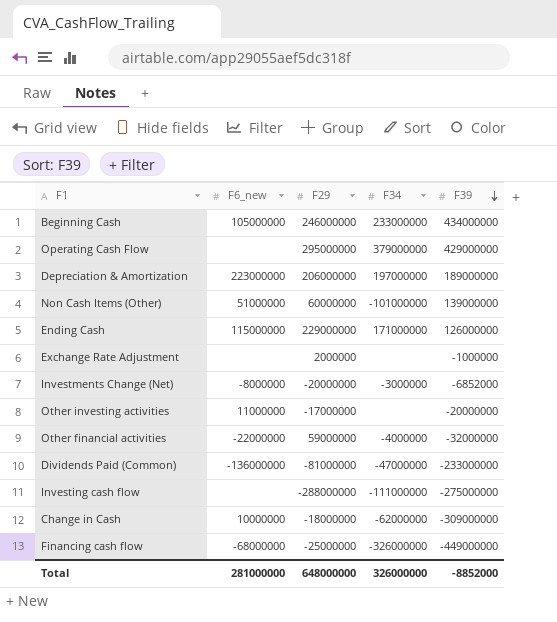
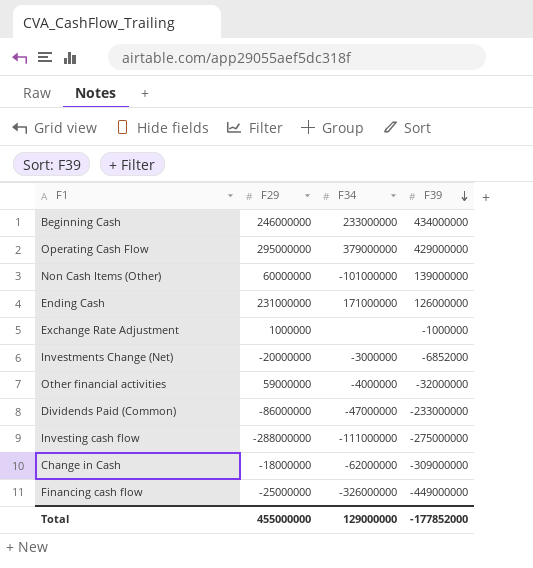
column F6_new | position: 2 -> none
row Depreciation & Amortization: 223000000 | 206000000 | 197000000 | 189000000 -> none
row Other investing activities: 11000000 | -17000000 | none | -20000000 -> none
Ending Cash | F29: 229000000 -> 231000000
Exchange Rate Adjustment | F29: 2000000 -> 1000000
Dividends Paid (Common) | F29: -81000000 -> -86000000
Total | F29: 648000000 -> 455000000
Total | F34: 326000000 -> 129000000
Total | F39: -8852000 -> -177852000

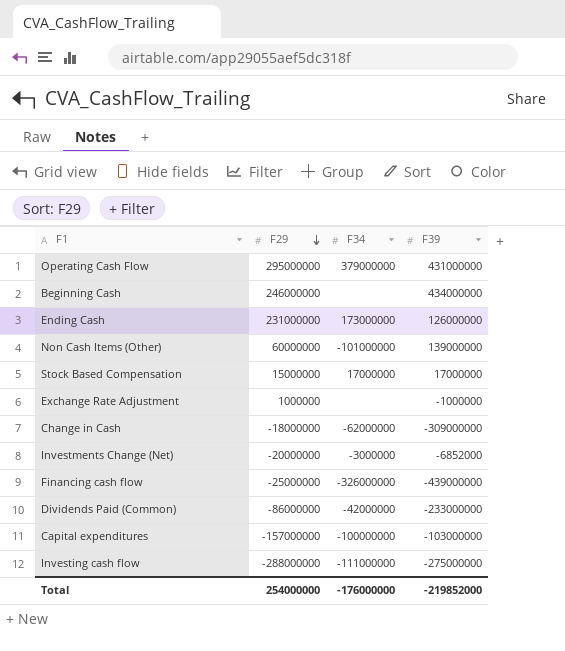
row order: F39 descending -> F29 descending
row Other financial activities: 59000000 | -4000000 | -32000000 -> none
Operating Cash Flow | F39: 429000000 -> 431000000
Beginning Cash | F34: 233000000 -> none
Ending Cash | F34: 171000000 -> 173000000
row Stock Based Compensation: none -> 15000000 | 17000000 | 17000000
Financing cash flow | F39: -449000000 -> -439000000
Dividends Paid (Common) | F34: -47000000 -> -42000000
row Capital expenditures: none -> -157000000 | -100000000 | -103000000
Total | F29: 455000000 -> 254000000
Total | F34: 129000000 -> -176000000
Total | F39: -177852000 -> -219852000

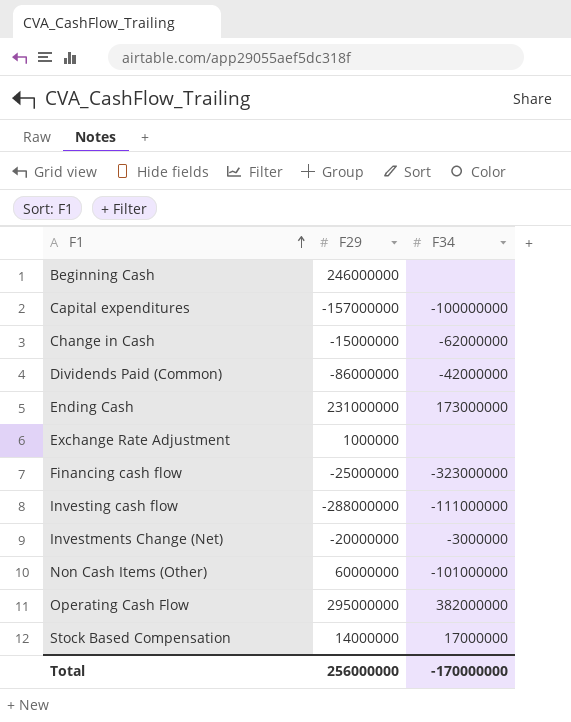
row order: F29 descending -> F1 ascending
column F39 | position: 4 -> none
Change in Cash | F29: -18000000 -> -15000000
Financing cash flow | F34: -326000000 -> -323000000
Operating Cash Flow | F34: 379000000 -> 382000000
Stock Based Compensation | F29: 15000000 -> 14000000
Total | F29: 254000000 -> 256000000
Total | F34: -176000000 -> -170000000

